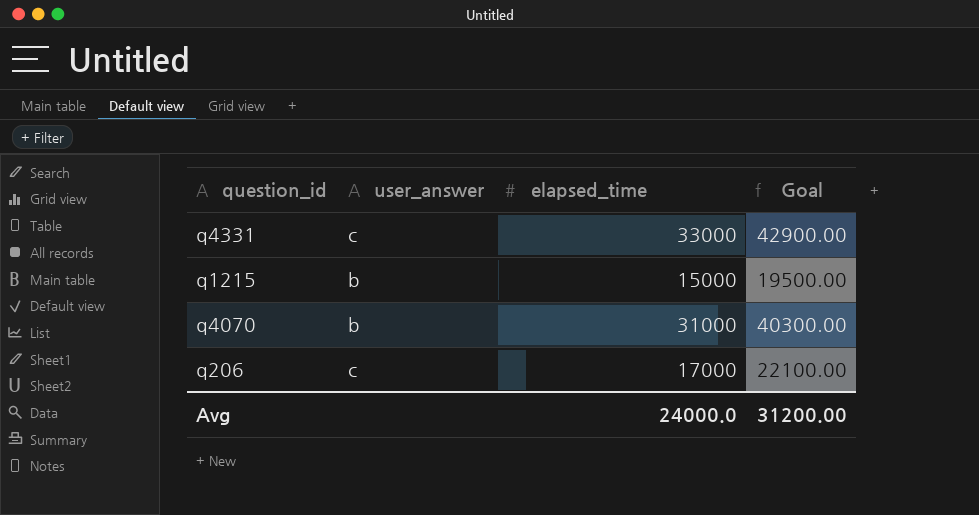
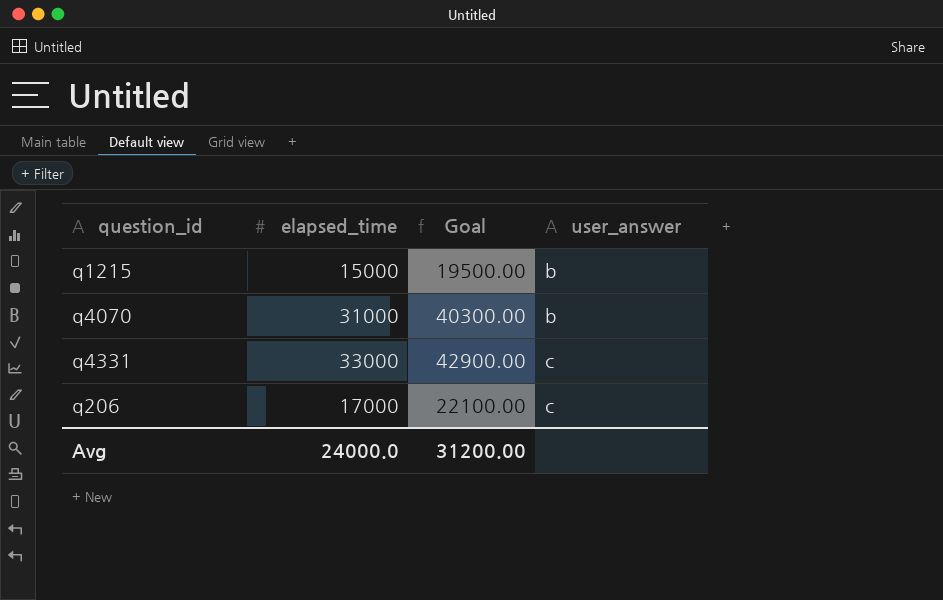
row order: none -> user_answer ascending
column user_answer | position: 2 -> 4

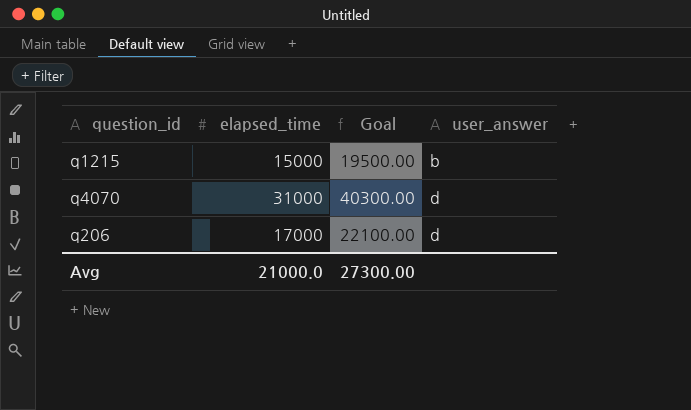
row q4331: 33000 | 42900.00 | c -> none
q4070 | user_answer: b -> d
q206 | user_answer: c -> d
Avg | elapsed_time: 24000.0 -> 21000.0
Avg | Goal: 31200.00 -> 27300.00

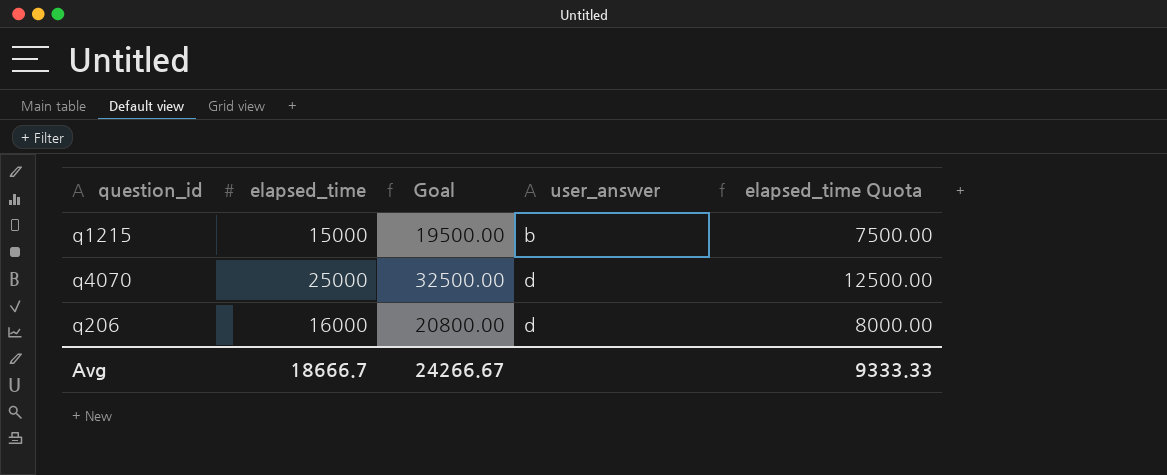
column elapsed_time Quota | formula: none -> [elapsed_time] * 0.5
q4070 | elapsed_time: 31000 -> 25000
q4070 | Goal: 40300.00 -> 32500.00
q206 | elapsed_time: 17000 -> 16000
q206 | Goal: 22100.00 -> 20800.00
Avg | elapsed_time: 21000.0 -> 18666.7
Avg | Goal: 27300.00 -> 24266.67

